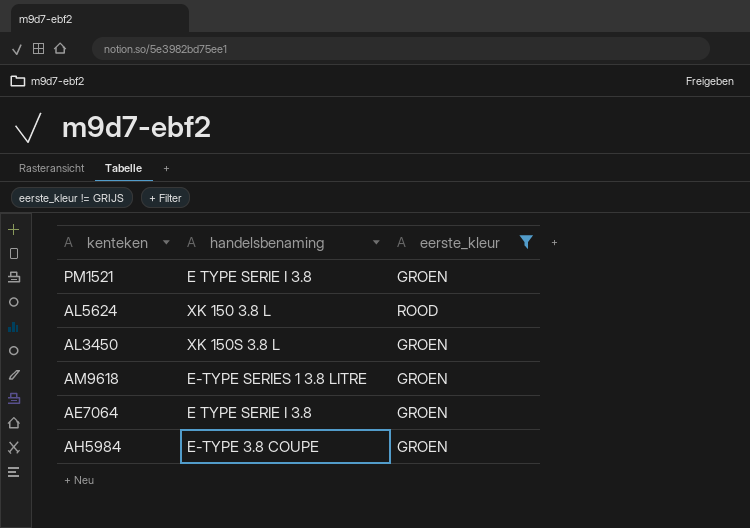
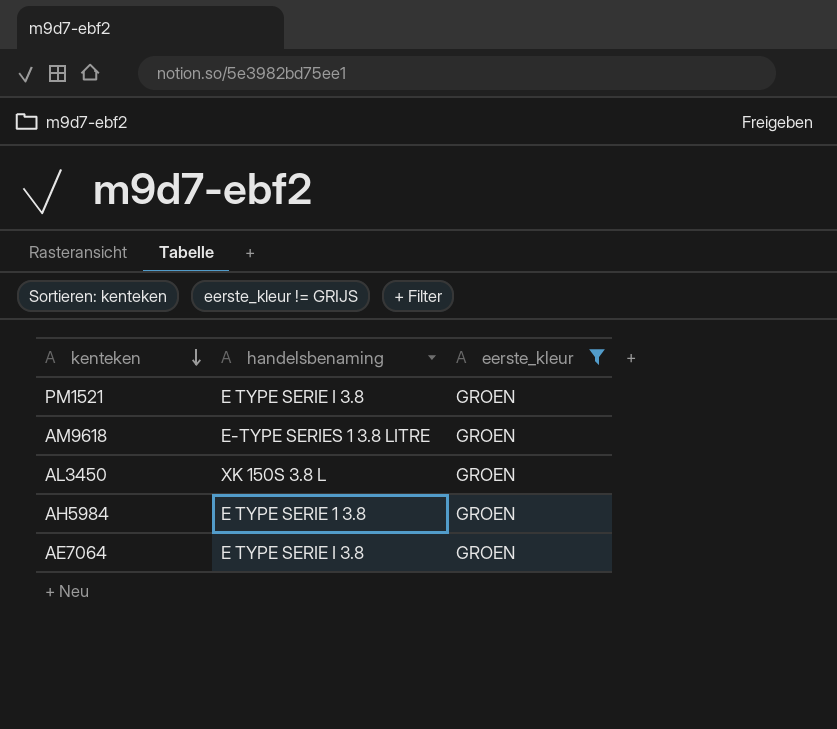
row order: none -> kenteken descending
row AL5624: XK 150 3.8 L | ROOD -> none
AH5984 | handelsbenaming: E-TYPE 3.8 COUPE -> E TYPE SERIE 1 3.8

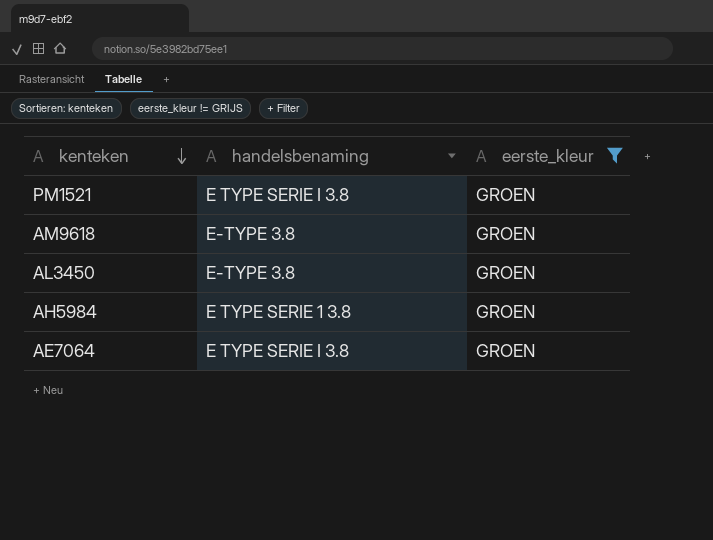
AM9618 | handelsbenaming: E-TYPE SERIES 1 3.8 LITRE -> E-TYPE 3.8
AL3450 | handelsbenaming: XK 150S 3.8 L -> E-TYPE 3.8

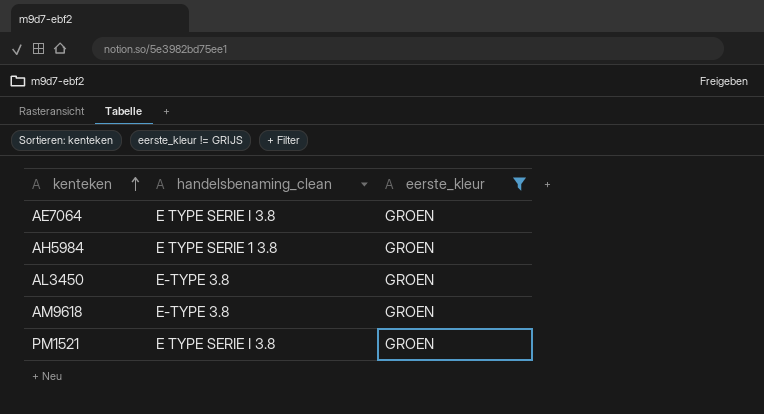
row order: kenteken descending -> kenteken ascending
column name: handelsbenaming -> handelsbenaming_clean

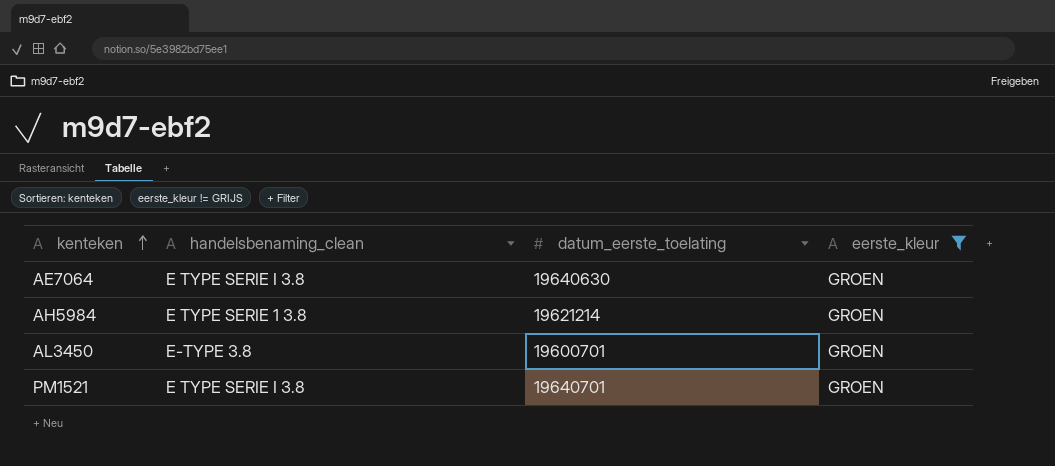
column datum_eerste_toelating | position: none -> 3
row AM9618: E-TYPE 3.8 | GROEN -> none

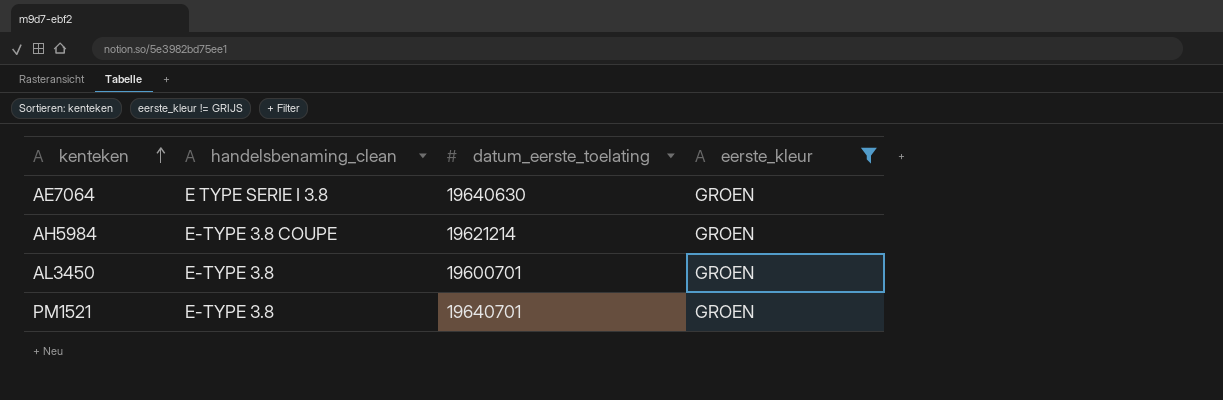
AH5984 | handelsbenaming_clean: E TYPE SERIE 1 3.8 -> E-TYPE 3.8 COUPE
PM1521 | handelsbenaming_clean: E TYPE SERIE I 3.8 -> E-TYPE 3.8

